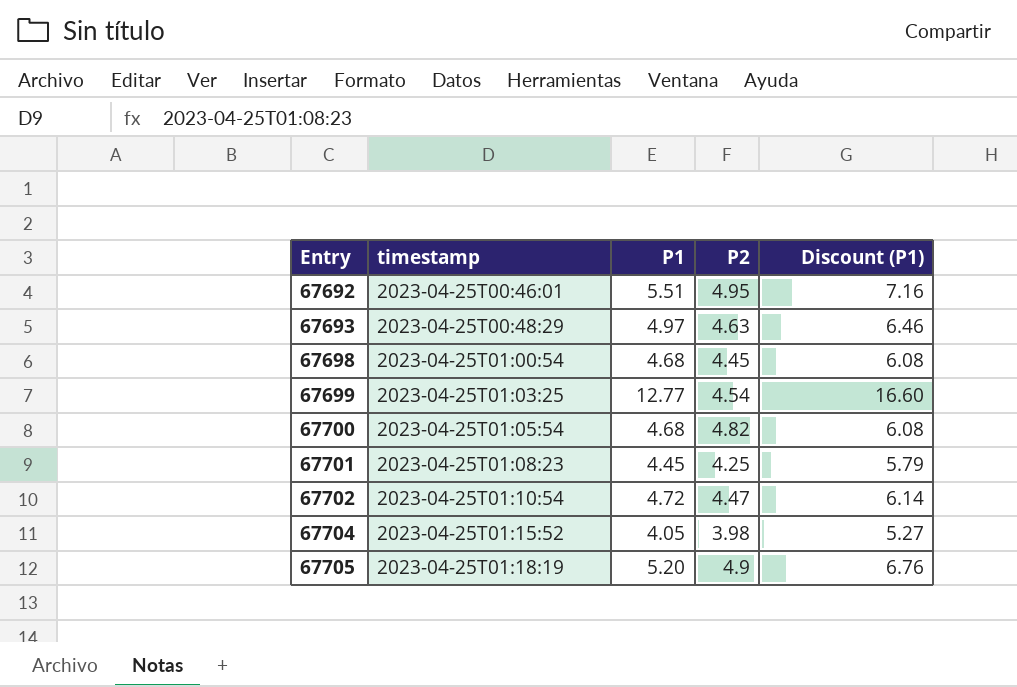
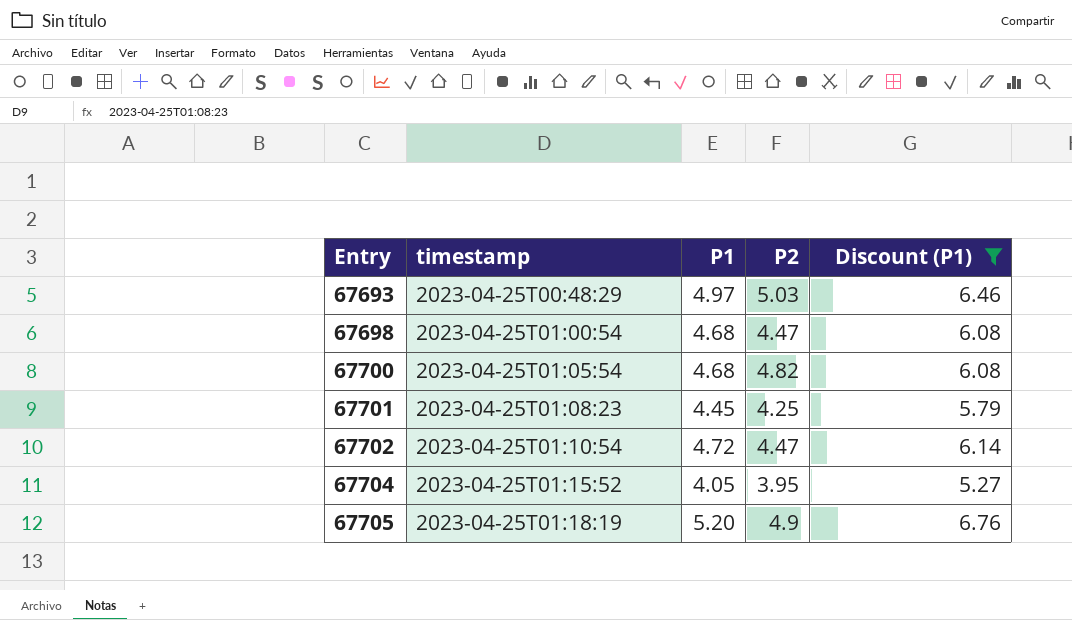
filter: none -> Discount (P1) <= 6.76
67693 | P2: 4.63 -> 5.03
67698 | P2: 4.45 -> 4.47
67704 | P2: 3.98 -> 3.95

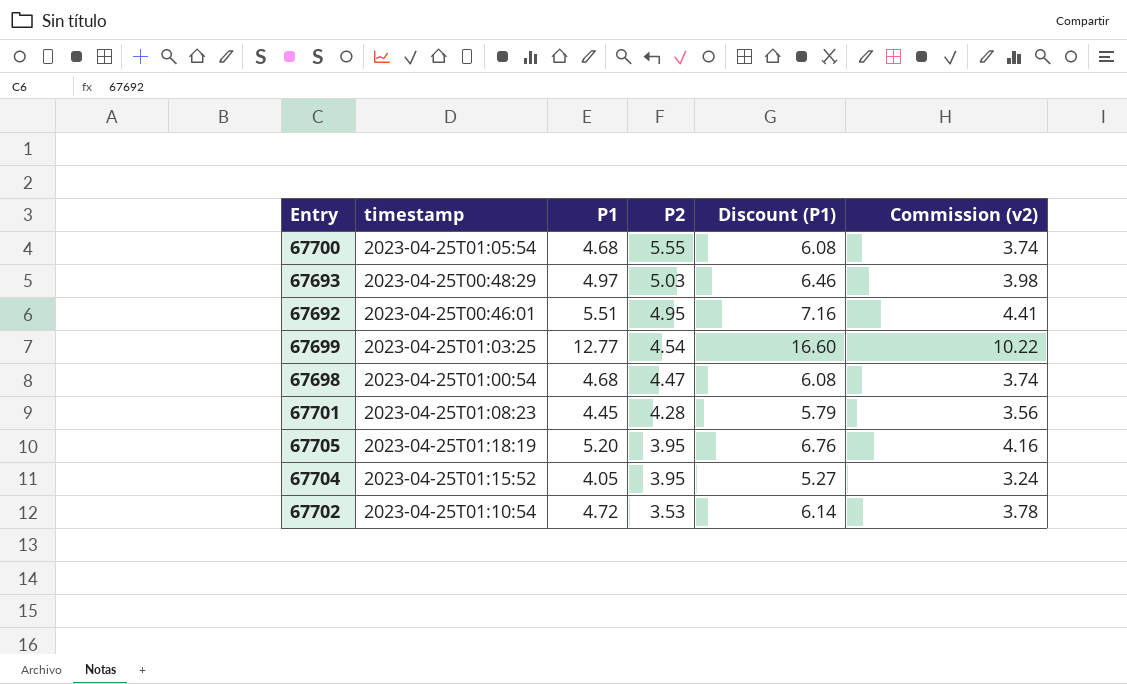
filter: Discount (P1) <= 6.76 -> none
row order: Entry ascending -> P2 descending
column Commission (v2) | formula: none -> [P1] * 0.8
67700 | P2: 4.82 -> 5.55
67701 | P2: 4.25 -> 4.28
67705 | P2: 4.9 -> 3.95
67702 | P2: 4.47 -> 3.53

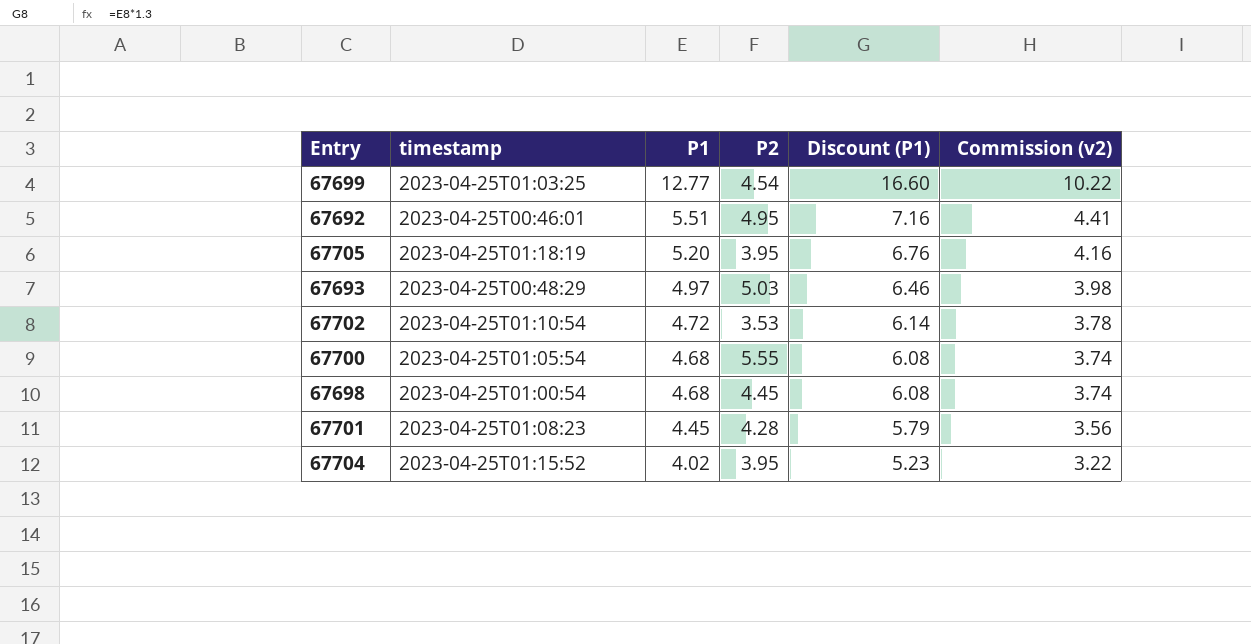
row order: P2 descending -> P1 descending
67698 | P2: 4.47 -> 4.45
67704 | P1: 4.05 -> 4.02
67704 | Discount (P1): 5.27 -> 5.23
67704 | Commission (v2): 3.24 -> 3.22

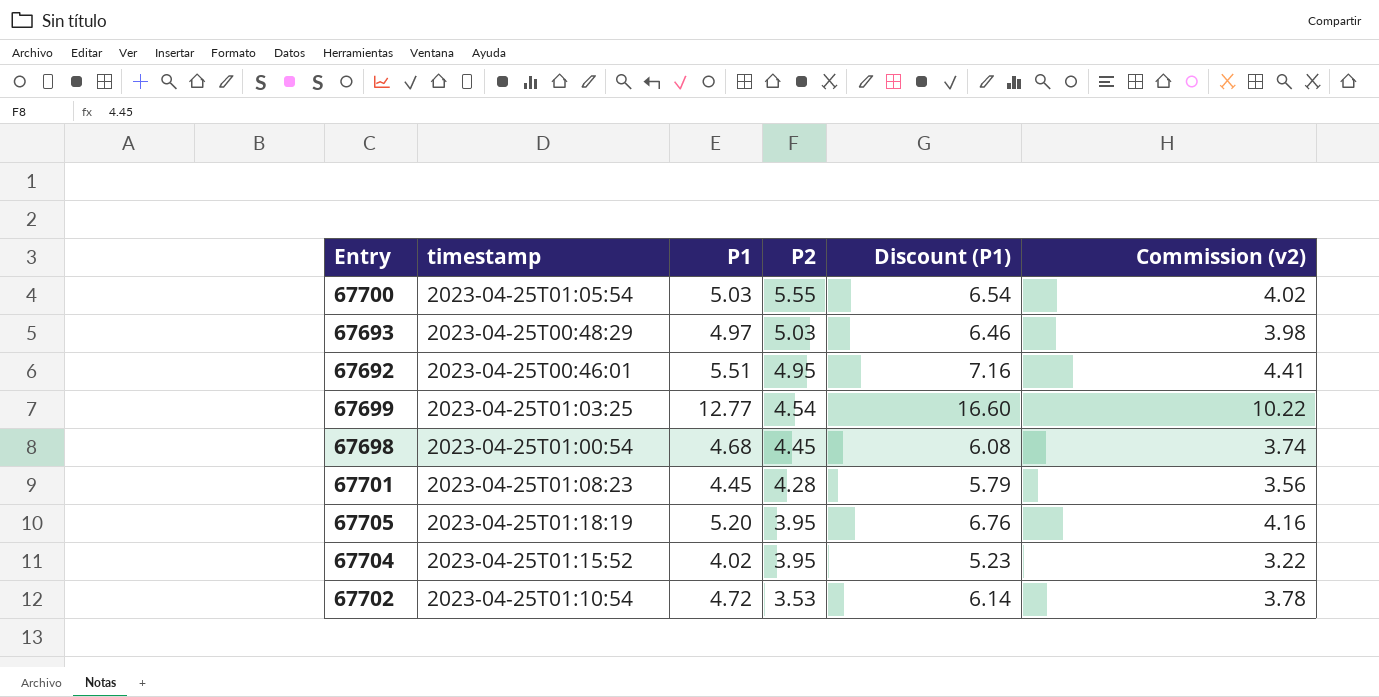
row order: P1 descending -> P2 descending
67700 | P1: 4.68 -> 5.03
67700 | Discount (P1): 6.08 -> 6.54
67700 | Commission (v2): 3.74 -> 4.02

